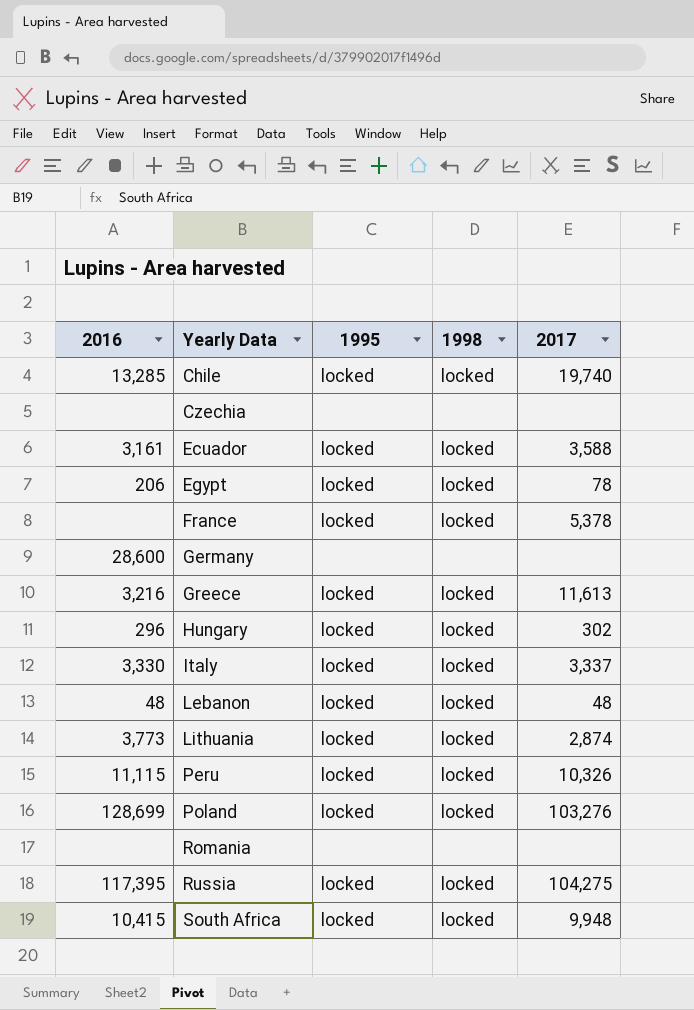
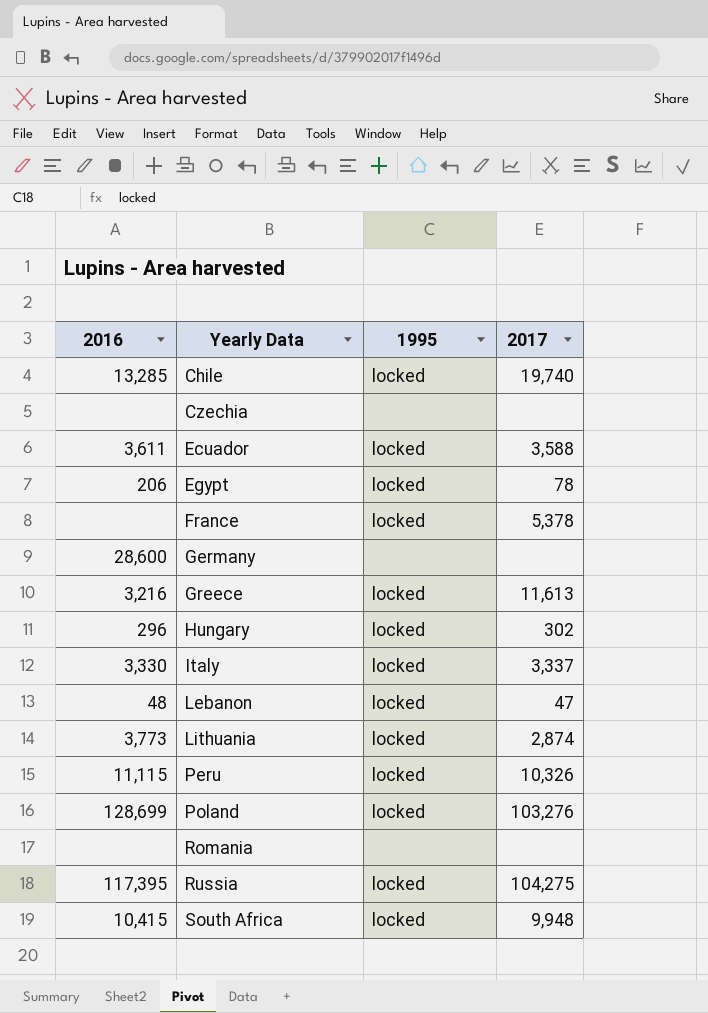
column 1998 | position: 4 -> none
Ecuador | 2016: 3,161 -> 3,611
Lebanon | 2017: 48 -> 47

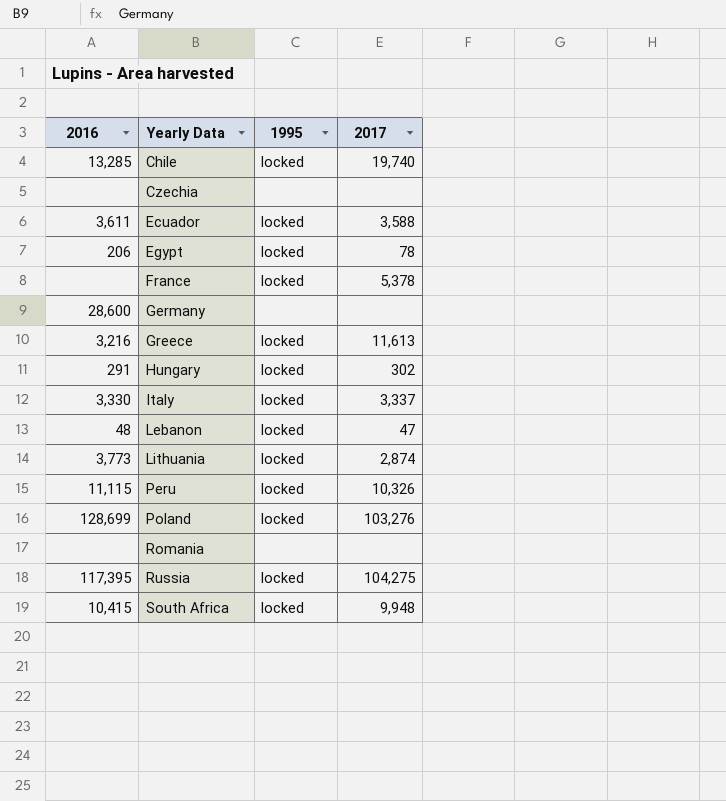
Hungary | 2016: 296 -> 291

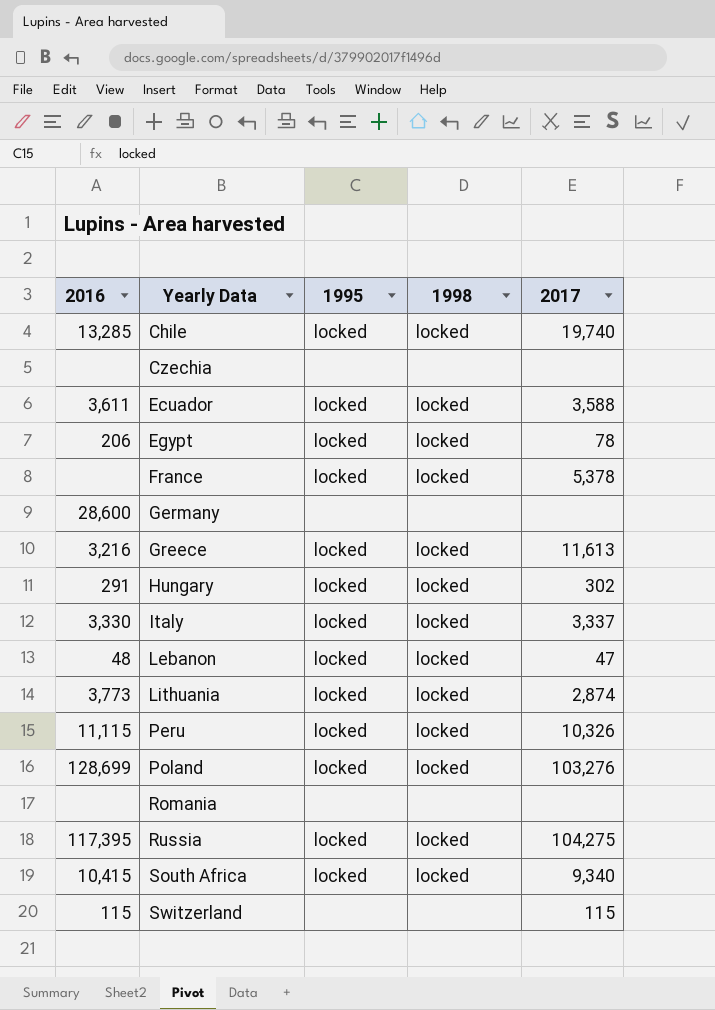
column 1998 | position: none -> 4
South Africa | 2017: 9,948 -> 9,340
row Switzerland: none -> 115 | none | none | 115

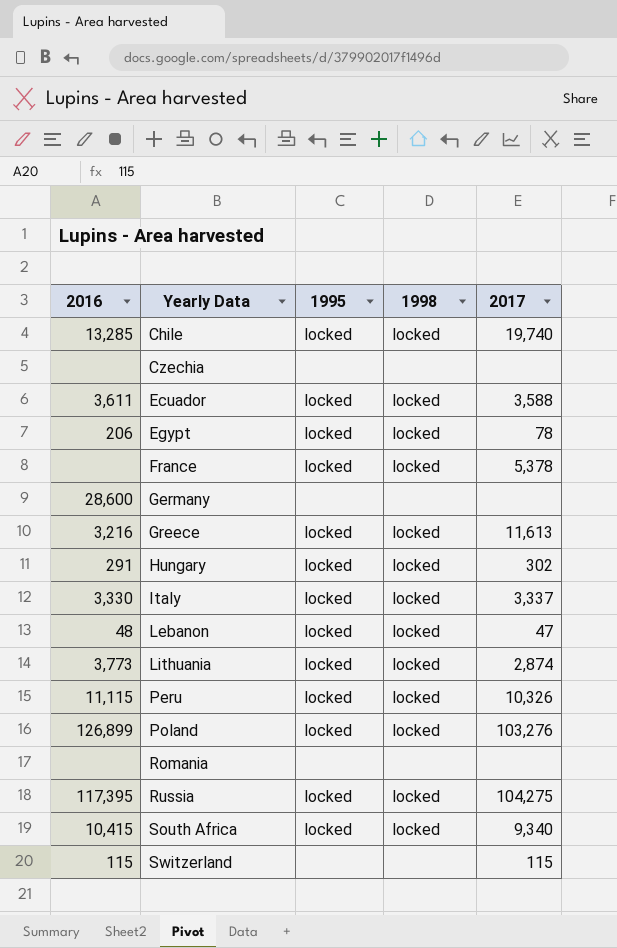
Poland | 2016: 128,699 -> 126,899

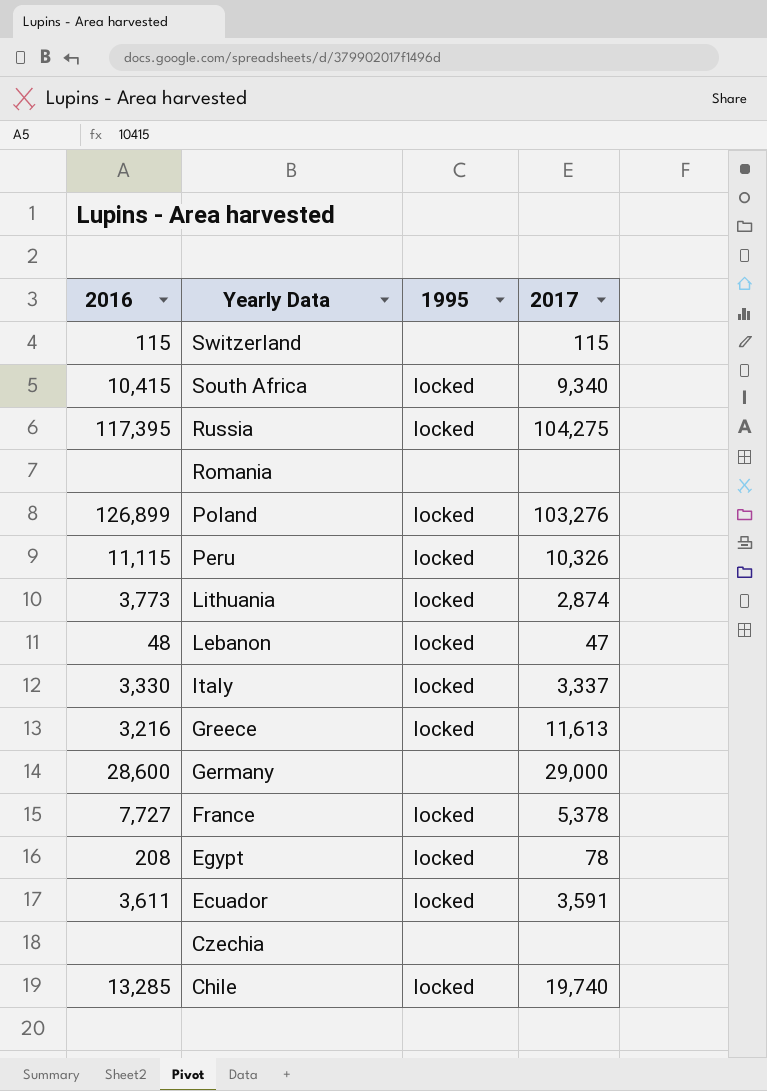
row order: Yearly Data ascending -> Yearly Data descending
column 1998 | position: 4 -> none
row Hungary: 291 | locked | locked | 302 -> none
Germany | 2017: none -> 29,000
France | 2016: none -> 7,727
Egypt | 2016: 206 -> 208
Ecuador | 2017: 3,588 -> 3,591

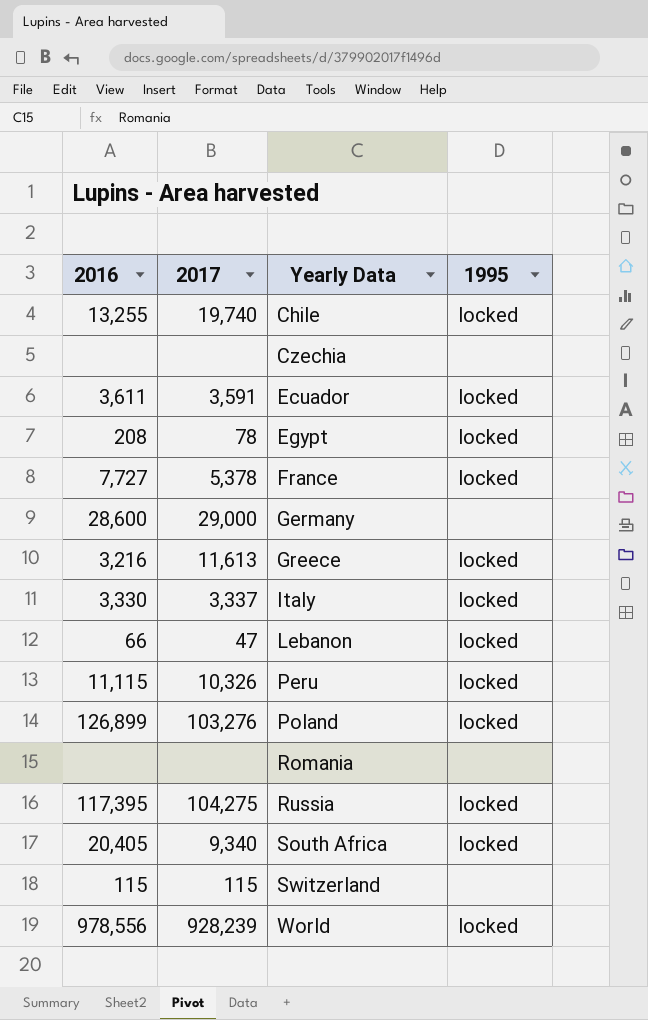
row order: Yearly Data descending -> Yearly Data ascending
column 2017 | position: 4 -> 2
row Lithuania: 3,773 | locked | 2,874 -> none
Chile | 2016: 13,285 -> 13,255
Lebanon | 2016: 48 -> 66
South Africa | 2016: 10,415 -> 20,405
row World: none -> 978,556 | 928,239 | locked

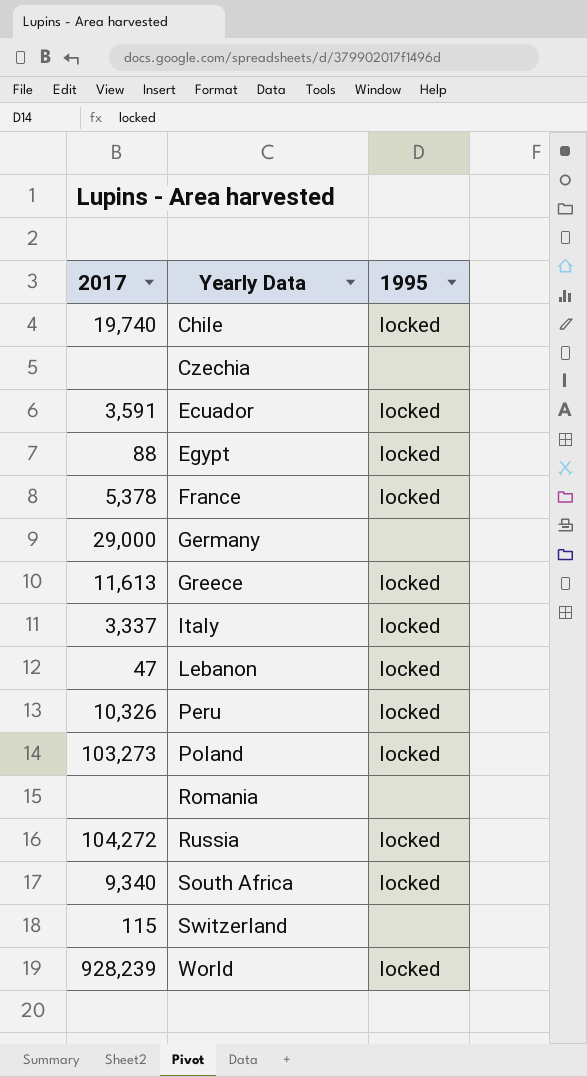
column 2016 | position: 1 -> none
Egypt | 2017: 78 -> 88
Poland | 2017: 103,276 -> 103,273
Russia | 2017: 104,275 -> 104,272

